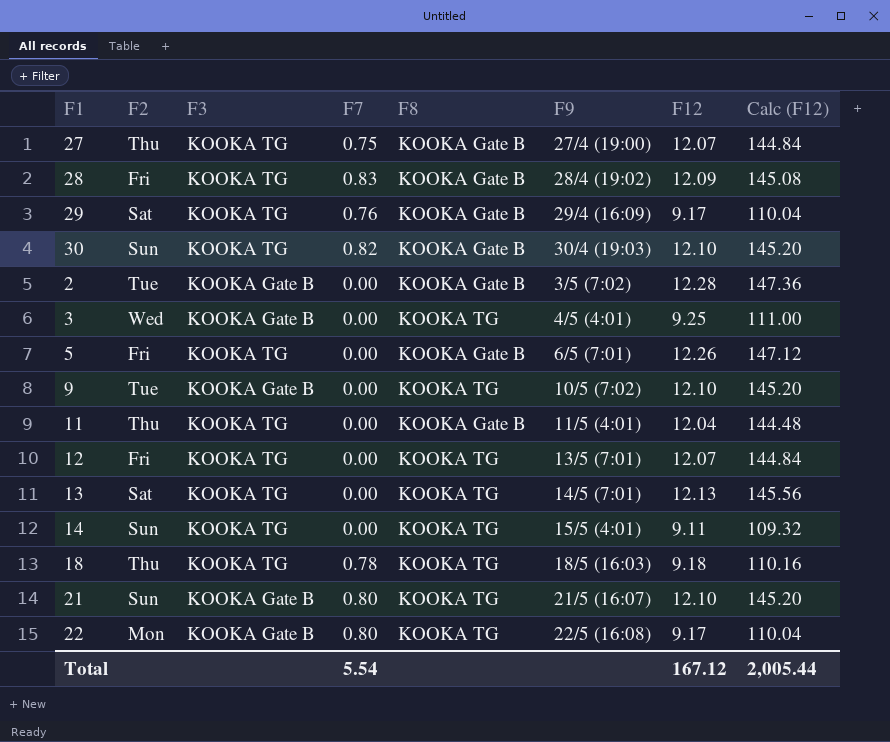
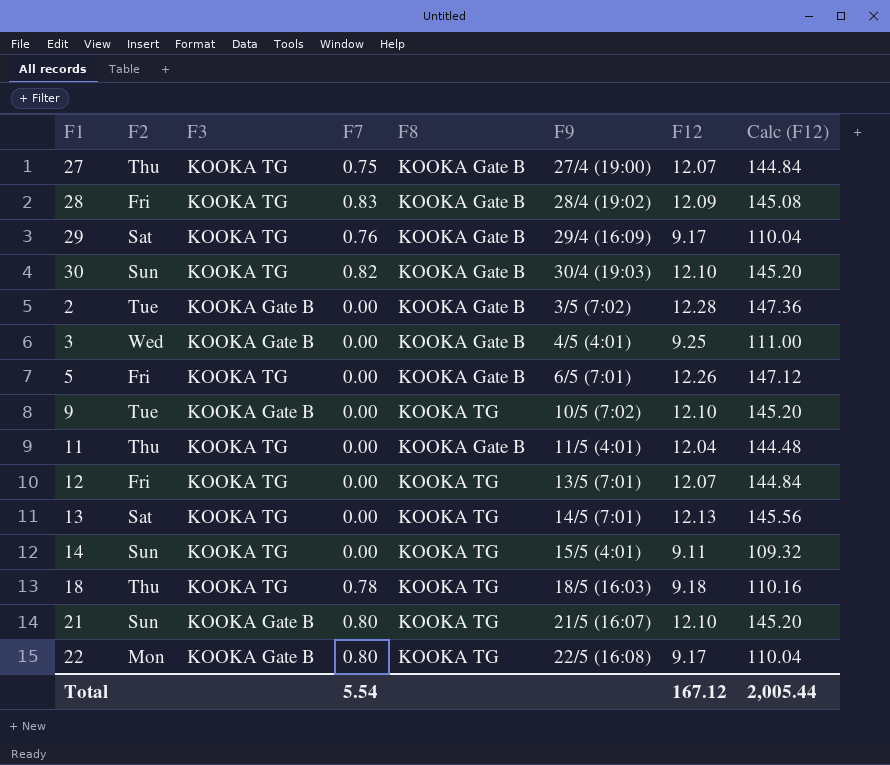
3 | F8: KOOKA TG -> KOOKA Gate B

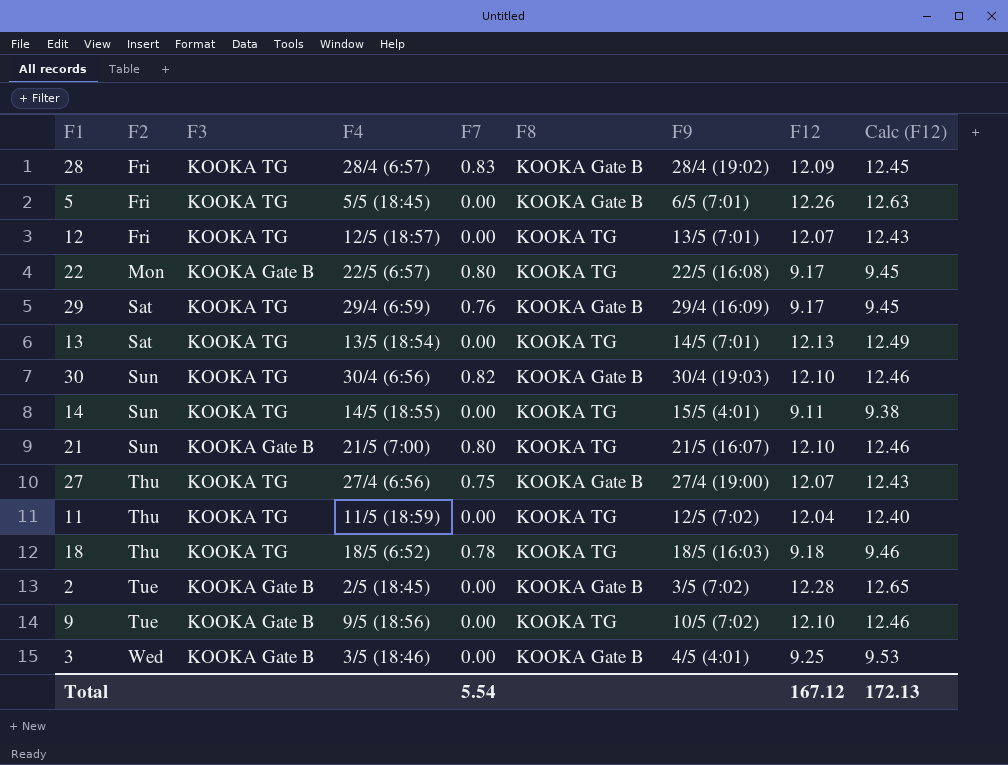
row order: none -> F2 ascending
column F4 | position: none -> 4
column Calc (F12) | formula: [F12] * 12 -> [F12] * 1.03
11 | F8: KOOKA Gate B -> KOOKA TG
11 | F9: 11/5 (4:01) -> 12/5 (7:02)
Total | Calc (F12): 2,005.44 -> 172.13

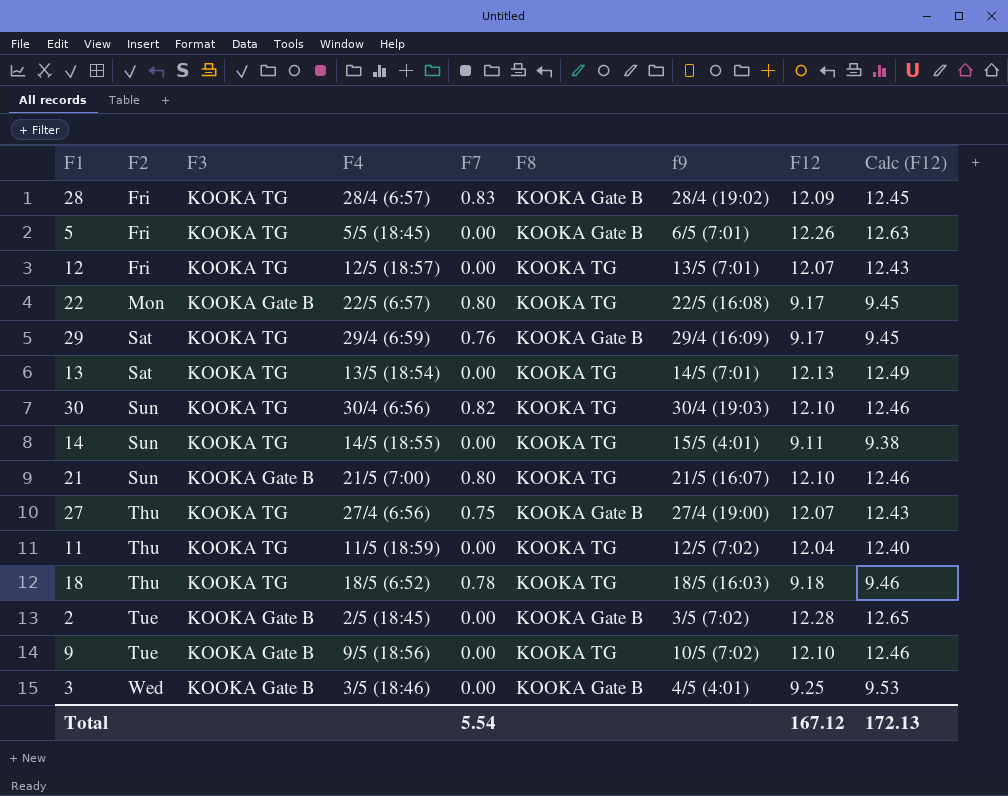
column name: F9 -> f9
30 | F8: KOOKA Gate B -> KOOKA TG

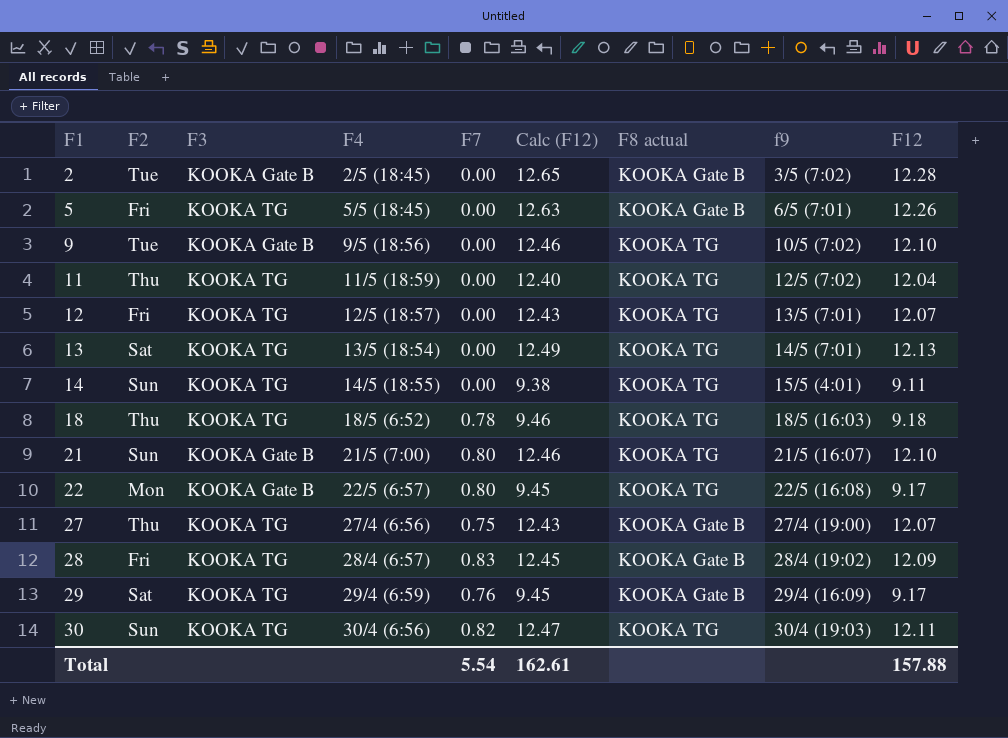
row order: F2 ascending -> F1 ascending
column Calc (F12) | position: 9 -> 6
column name: F8 -> F8 actual
row 3: Wed | KOOKA Gate B | 3/5 (18:46) | 0.00 | KOOKA Gate B | 4/5 (4:01) | 9.25 | 9.53 -> none
30 | Calc (F12): 12.46 -> 12.47
30 | F12: 12.10 -> 12.11
Total | Calc (F12): 172.13 -> 162.61
Total | F12: 167.12 -> 157.88

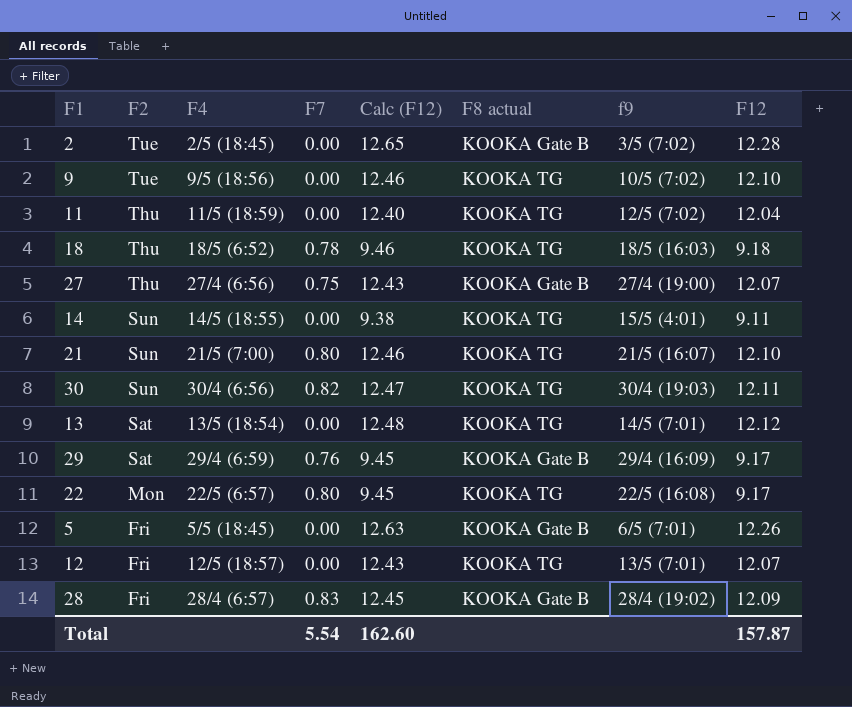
row order: F1 ascending -> F2 descending
column F3 | position: 3 -> none
13 | Calc (F12): 12.49 -> 12.48
13 | F12: 12.13 -> 12.12
Total | Calc (F12): 162.61 -> 162.60
Total | F12: 157.88 -> 157.87

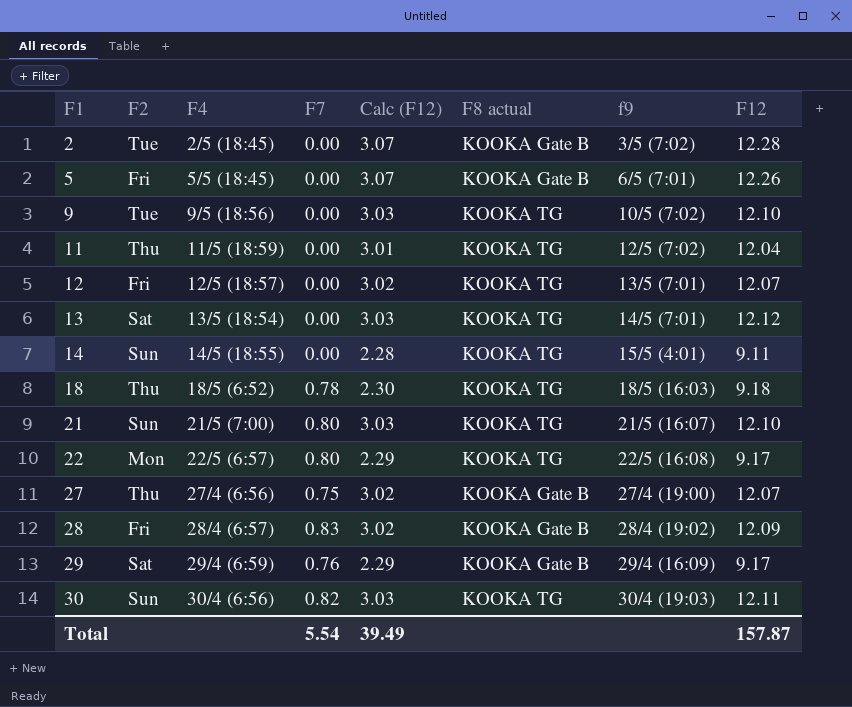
row order: F2 descending -> F1 ascending
column Calc (F12) | formula: [F12] * 1.03 -> [F12] * 0.25
Total | Calc (F12): 162.60 -> 39.49

